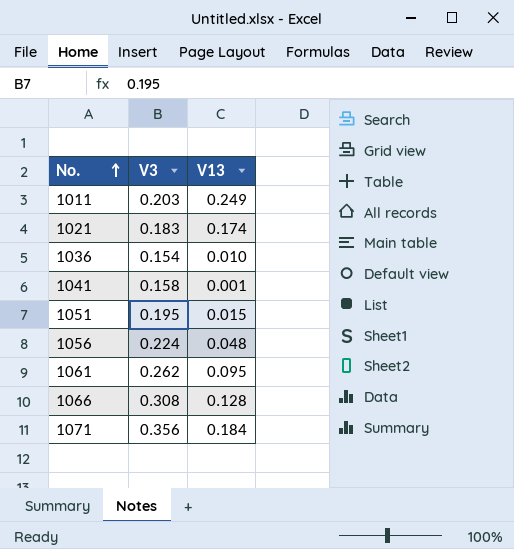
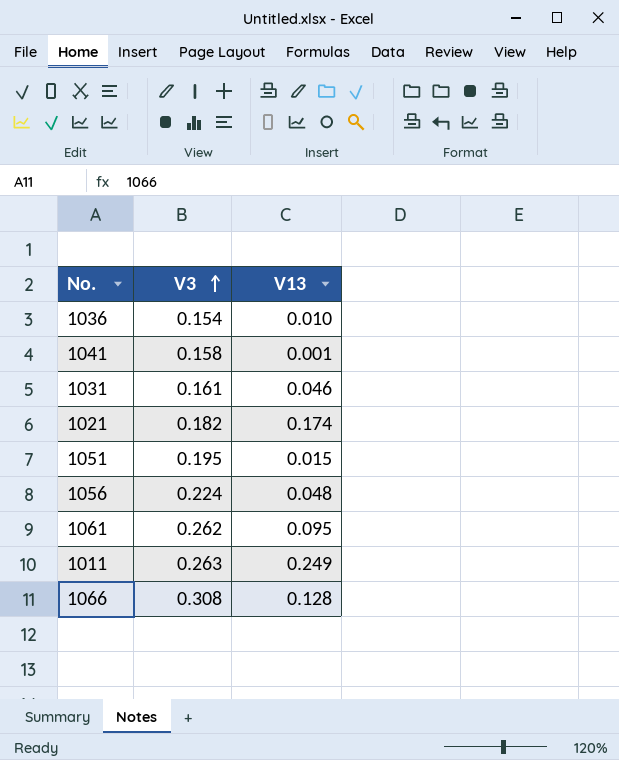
row order: No. ascending -> V3 ascending
row 1071: 0.356 | 0.184 -> none
row 1031: none -> 0.161 | 0.046
1021 | V3: 0.183 -> 0.182
1011 | V3: 0.203 -> 0.263

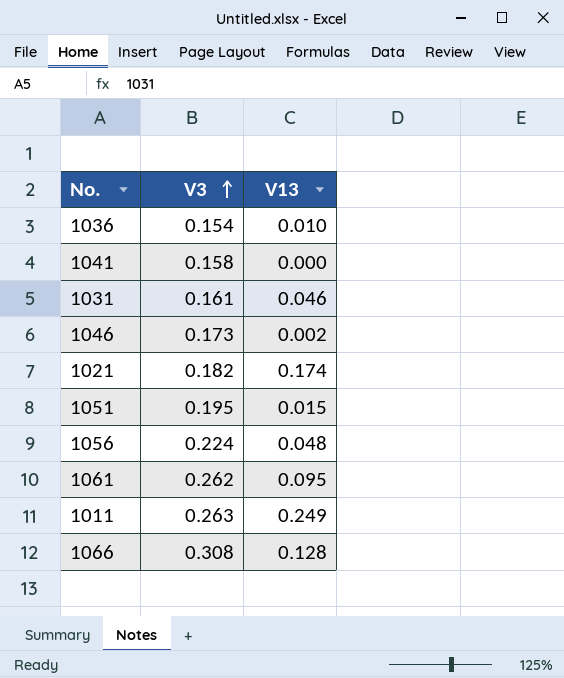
1041 | V13: 0.001 -> 0.000
row 1046: none -> 0.173 | 0.002

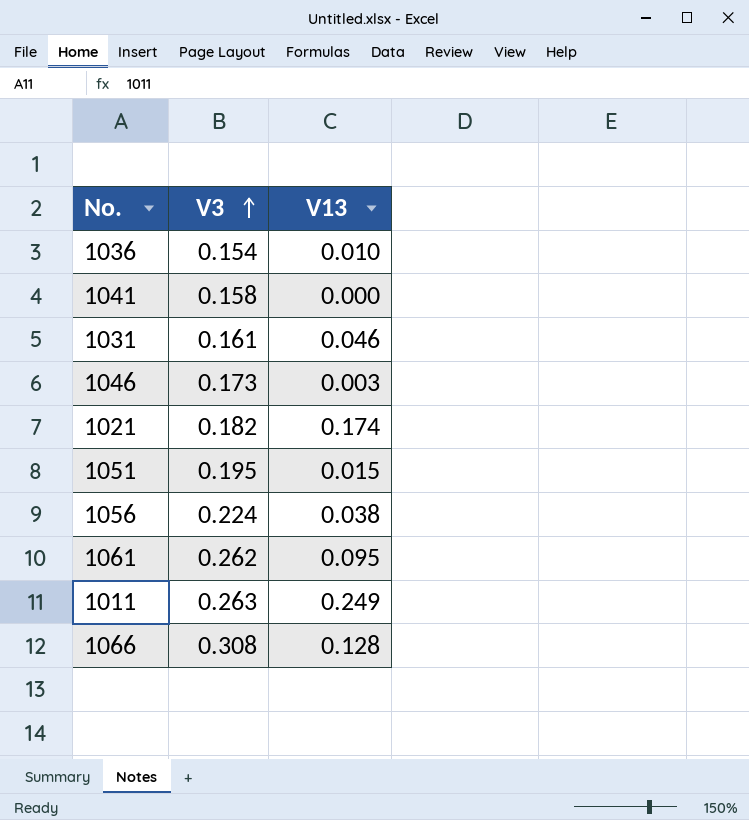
1046 | V13: 0.002 -> 0.003
1056 | V13: 0.048 -> 0.038

